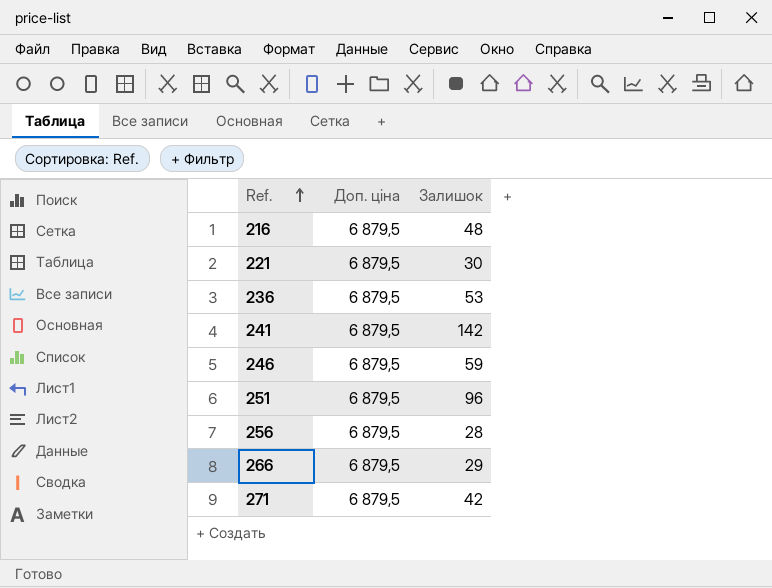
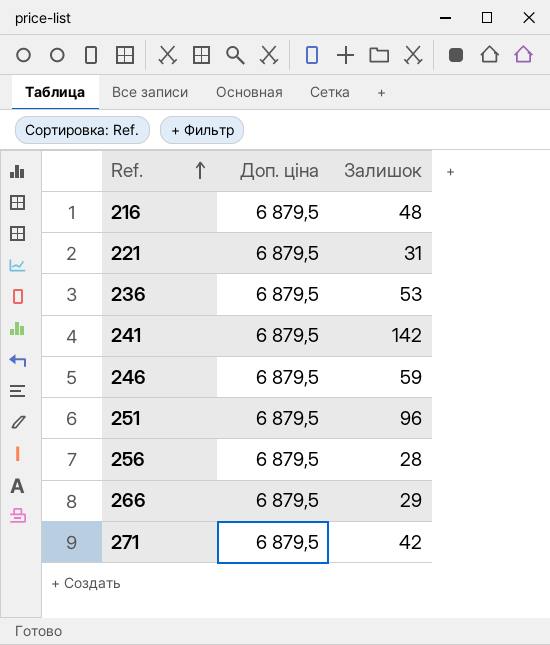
221 | Залишок: 30 -> 31

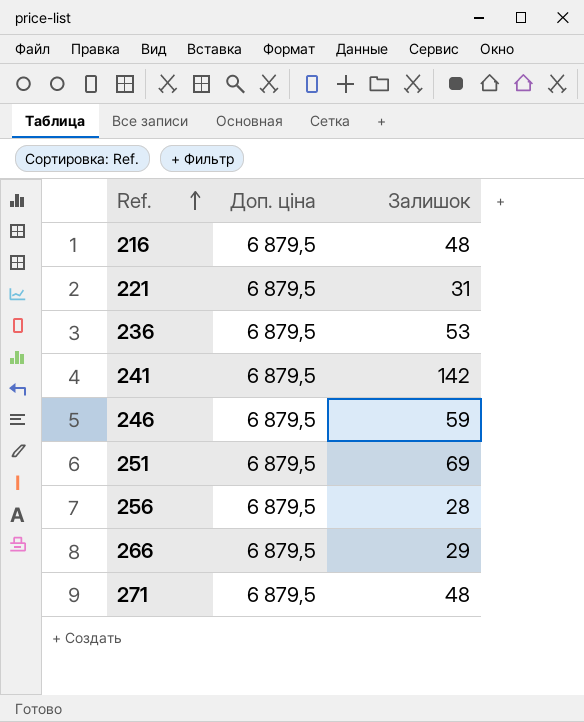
251 | Залишок: 96 -> 69
271 | Залишок: 42 -> 48

